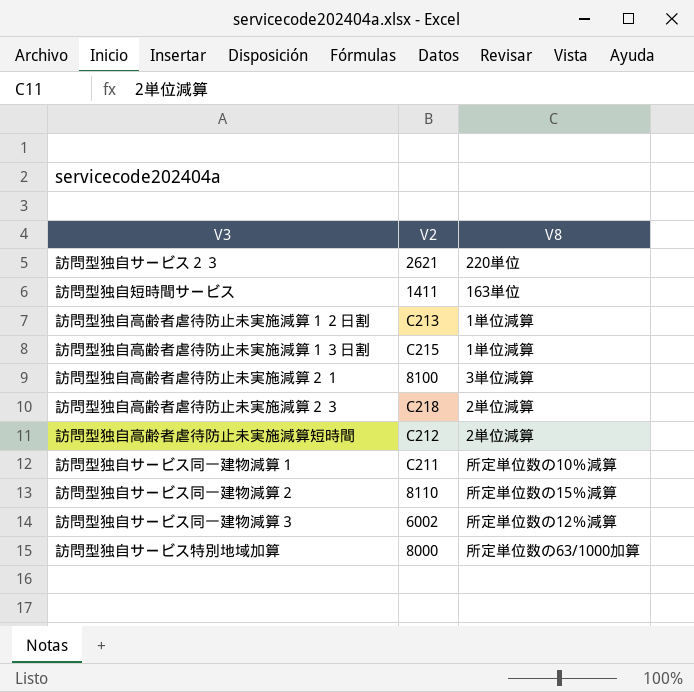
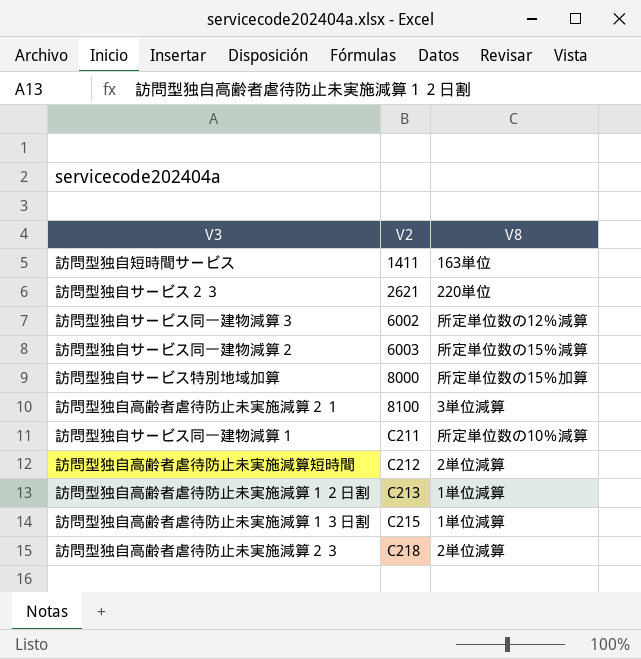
row order: none -> V2 ascending
訪問型独自サービス同一建物減算２ | V2: 8110 -> 6003
訪問型独自サービス特別地域加算 | V8: 所定単位数の63/1000加算 -> 所定単位数の15％加算

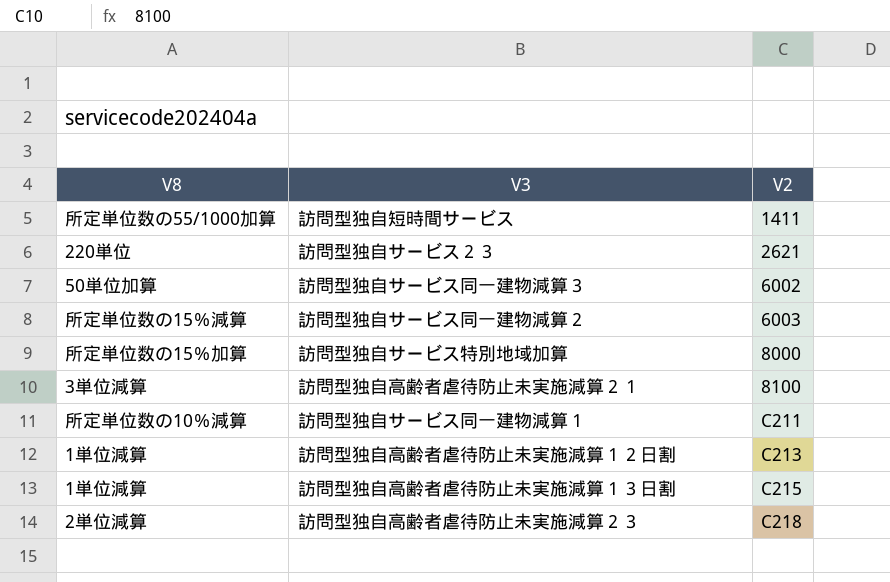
column V8 | position: 3 -> 1
row 訪問型独自高齢者虐待防止未実施減算短時間: C212 | 2単位減算 -> none
訪問型独自短時間サービス | V8: 163単位 -> 所定単位数の55/1000加算
訪問型独自サービス同一建物減算３ | V8: 所定単位数の12％減算 -> 50単位加算

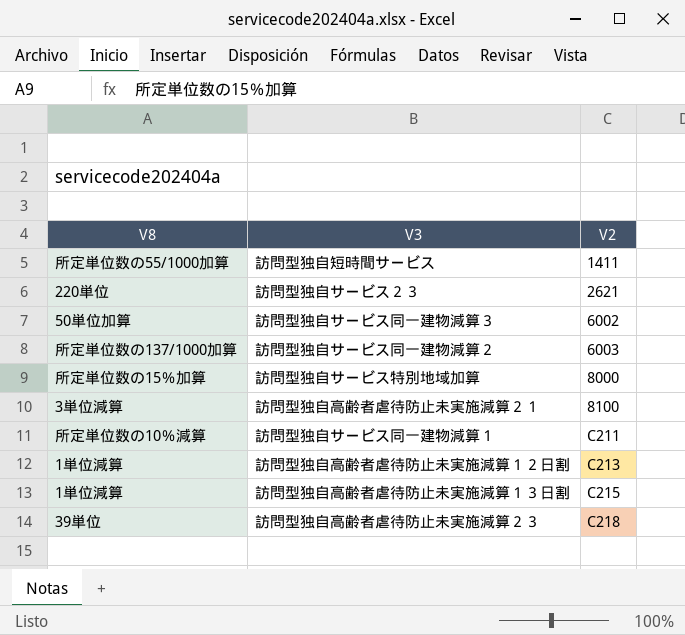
訪問型独自サービス同一建物減算２ | V8: 所定単位数の15％減算 -> 所定単位数の137/1000加算
訪問型独自高齢者虐待防止未実施減算２３ | V8: 2単位減算 -> 39単位

